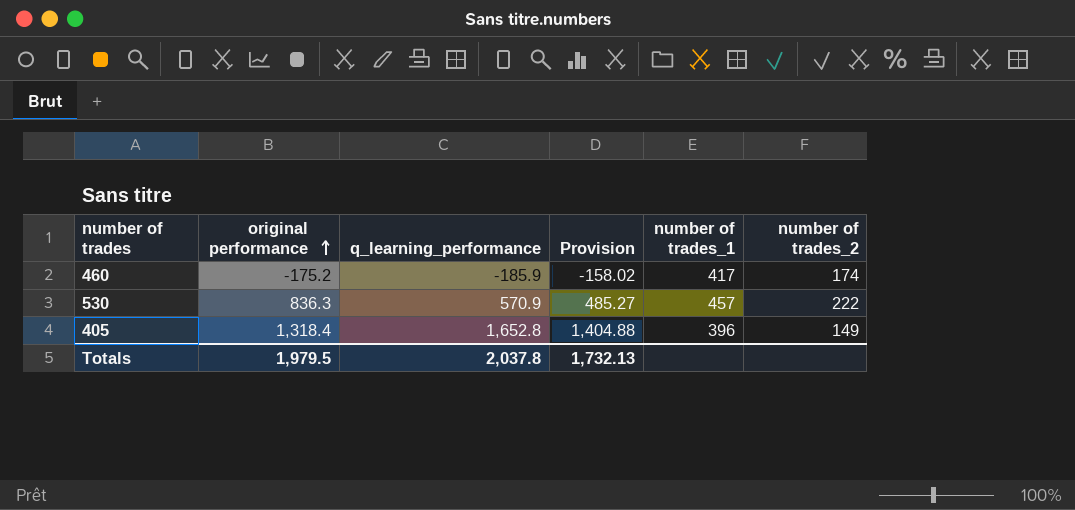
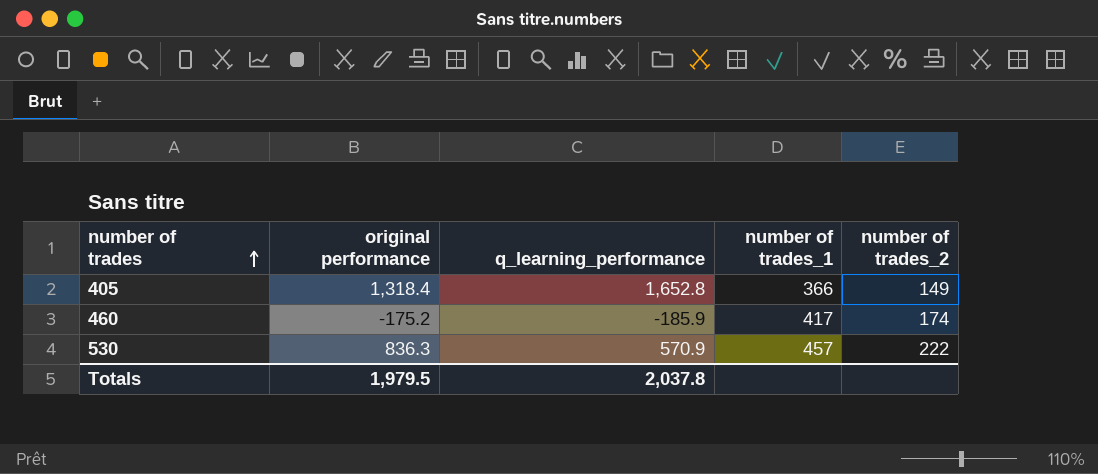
row order: original performance ascending -> number of trades ascending
column Provision | formula: [q_learning_performance] * 0.85 -> none
405 | number of trades_1: 396 -> 366

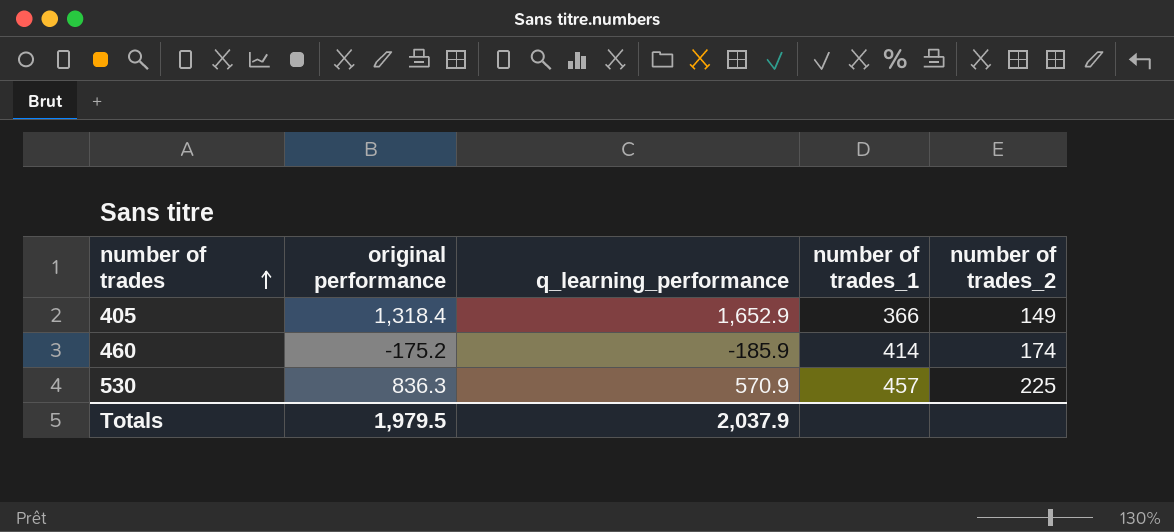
405 | q_learning_performance: 1,652.8 -> 1,652.9
460 | number of trades_1: 417 -> 414
530 | number of trades_2: 222 -> 225
Totals | q_learning_performance: 2,037.8 -> 2,037.9

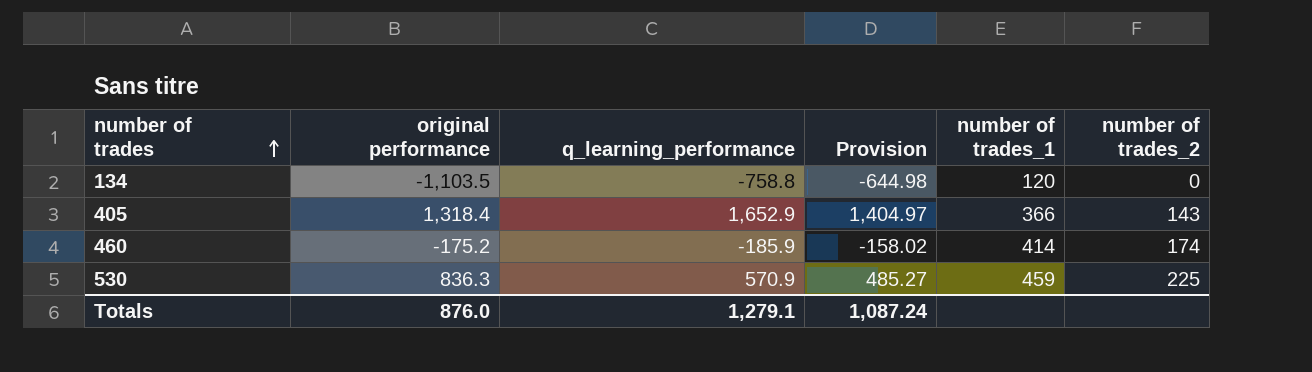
column Provision | formula: none -> [q_learning_performance] * 0.85
row 134: none -> -1,103.5 | -758.8 | -644.98 | 120 | 0
405 | number of trades_2: 149 -> 143
530 | number of trades_1: 457 -> 459
Totals | original performance: 1,979.5 -> 876.0
Totals | q_learning_performance: 2,037.9 -> 1,279.1

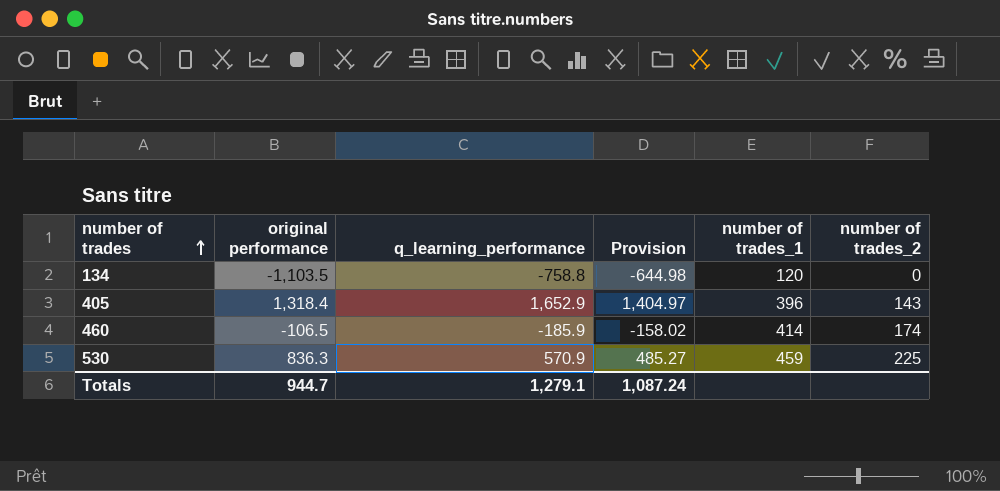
405 | number of trades_1: 366 -> 396
460 | original performance: -175.2 -> -106.5
Totals | original performance: 876.0 -> 944.7

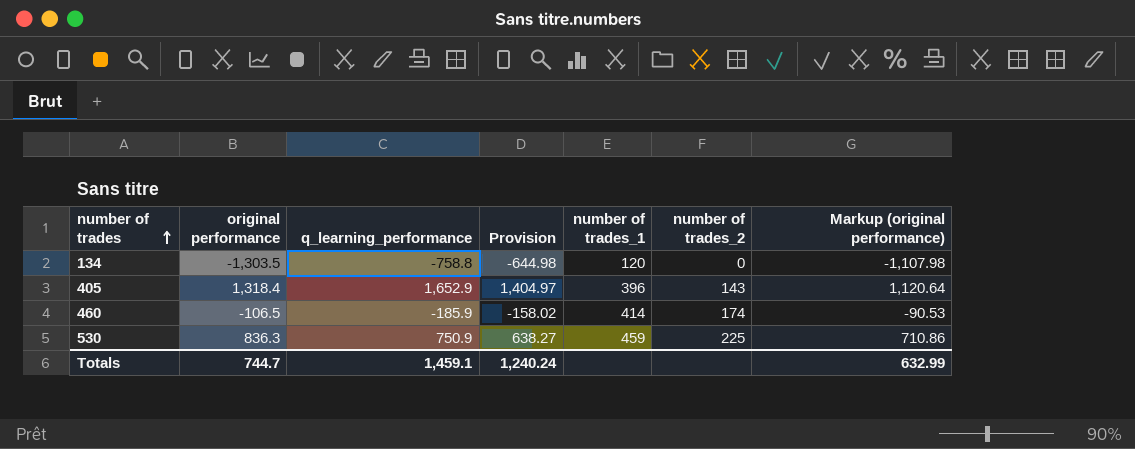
column Markup (original performance) | formula: none -> [original performance] * 0.85
134 | original performance: -1,103.5 -> -1,303.5
530 | q_learning_performance: 570.9 -> 750.9
530 | Provision: 485.27 -> 638.27
Totals | original performance: 944.7 -> 744.7
Totals | q_learning_performance: 1,279.1 -> 1,459.1
Totals | Provision: 1,087.24 -> 1,240.24

